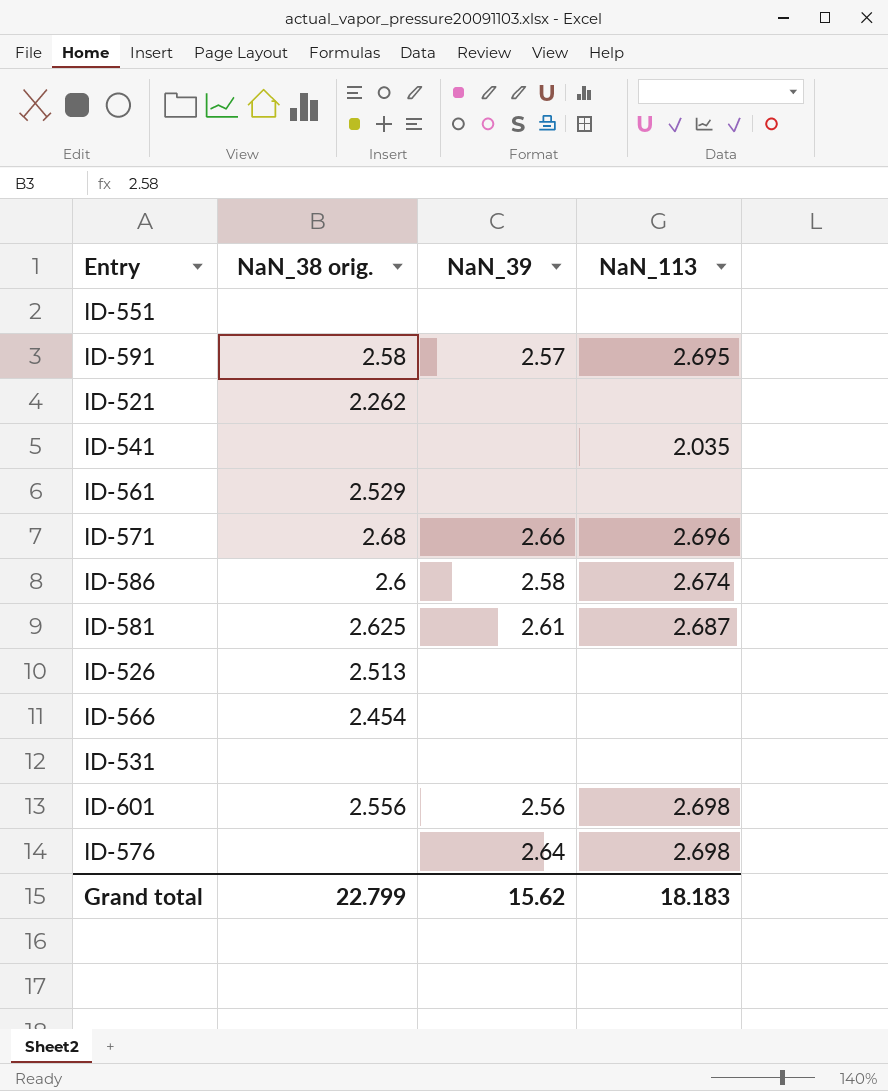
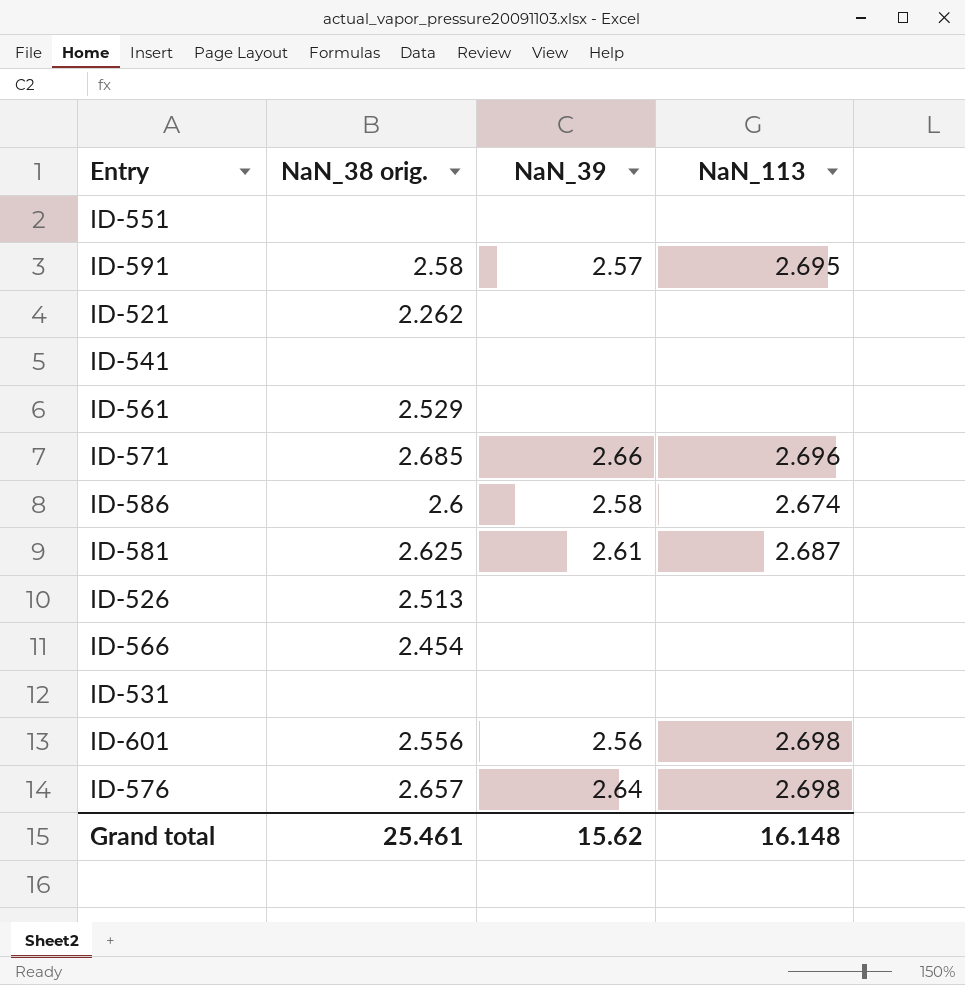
ID-541 | NaN_113: 2.035 -> none
ID-571 | NaN_38 orig.: 2.68 -> 2.685
ID-576 | NaN_38 orig.: none -> 2.657
Grand total | NaN_38 orig.: 22.799 -> 25.461
Grand total | NaN_113: 18.183 -> 16.148

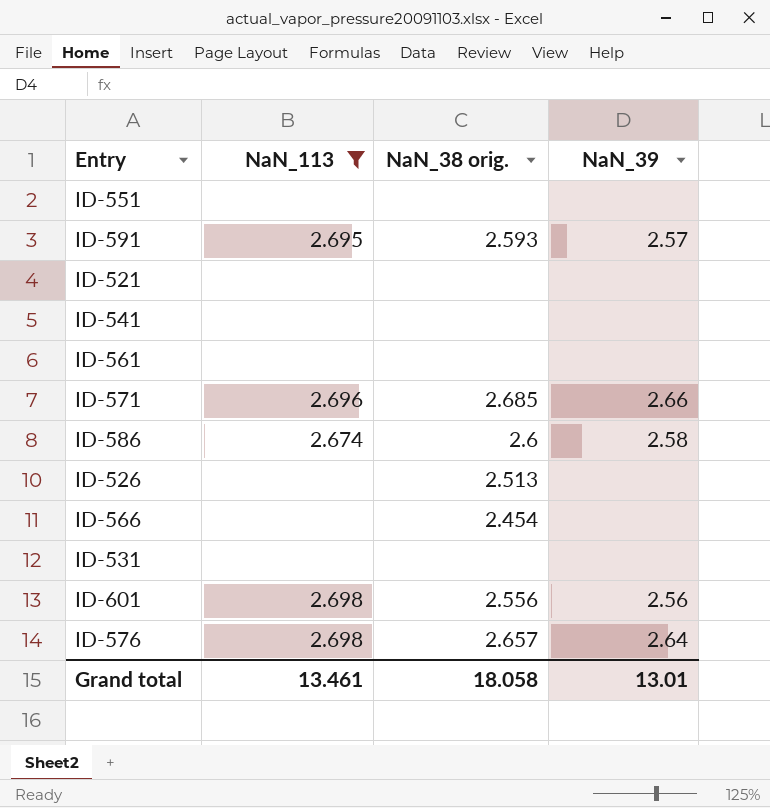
filter: none -> NaN_113 != 2.687
column NaN_113 | position: 4 -> 2
ID-591 | NaN_38 orig.: 2.58 -> 2.593
ID-521 | NaN_38 orig.: 2.262 -> none
ID-561 | NaN_38 orig.: 2.529 -> none
Grand total | NaN_113: 16.148 -> 13.461
Grand total | NaN_38 orig.: 25.461 -> 18.058
Grand total | NaN_39: 15.62 -> 13.01

